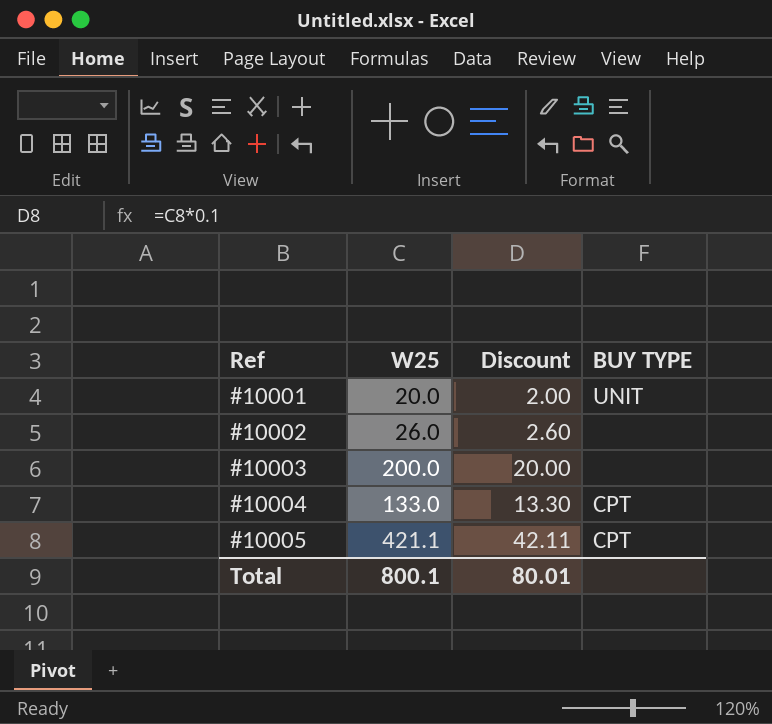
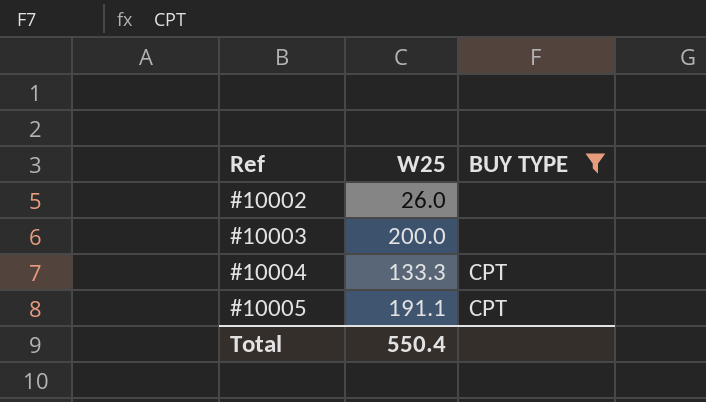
filter: none -> BUY TYPE != UNIT
column Discount | formula: [W25] * 0.1 -> none
#10004 | W25: 133.0 -> 133.3
#10005 | W25: 421.1 -> 191.1
Total | W25: 800.1 -> 550.4

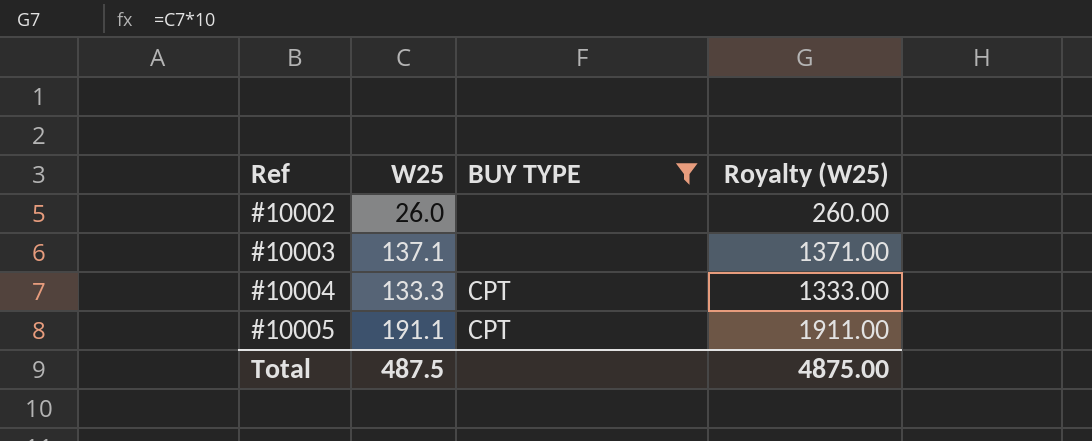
column Royalty (W25) | formula: none -> [W25] * 10
#10003 | W25: 200.0 -> 137.1
Total | W25: 550.4 -> 487.5

